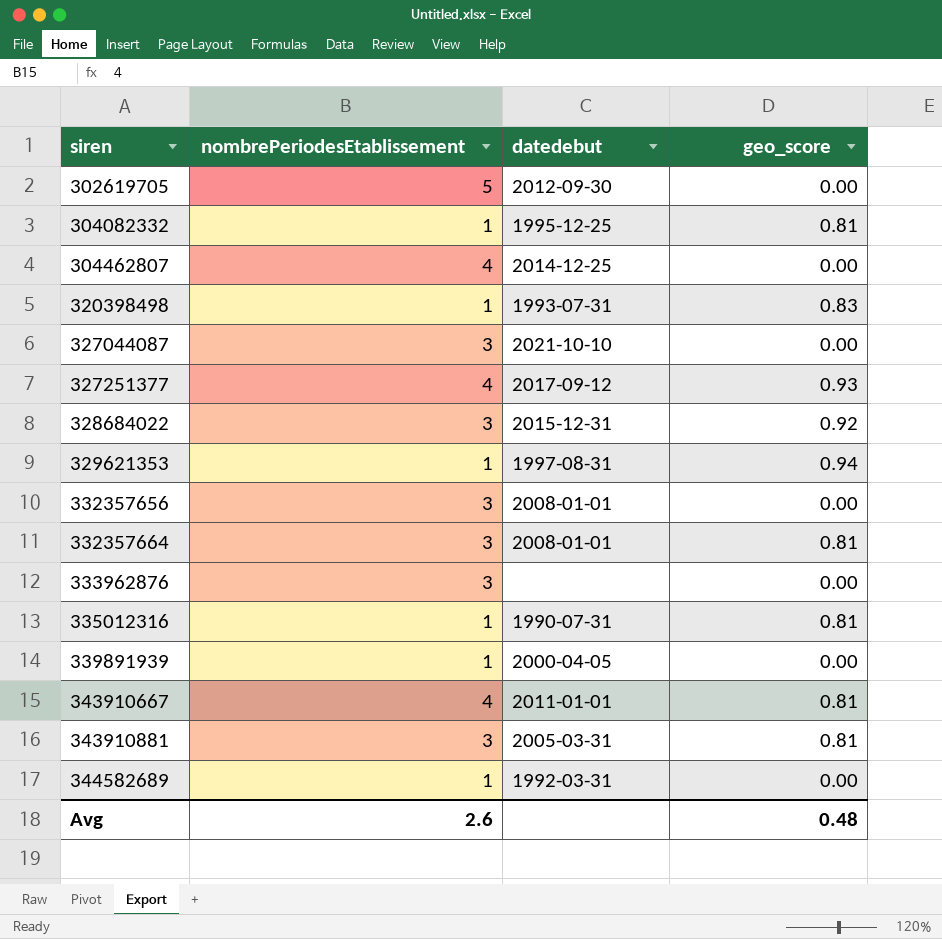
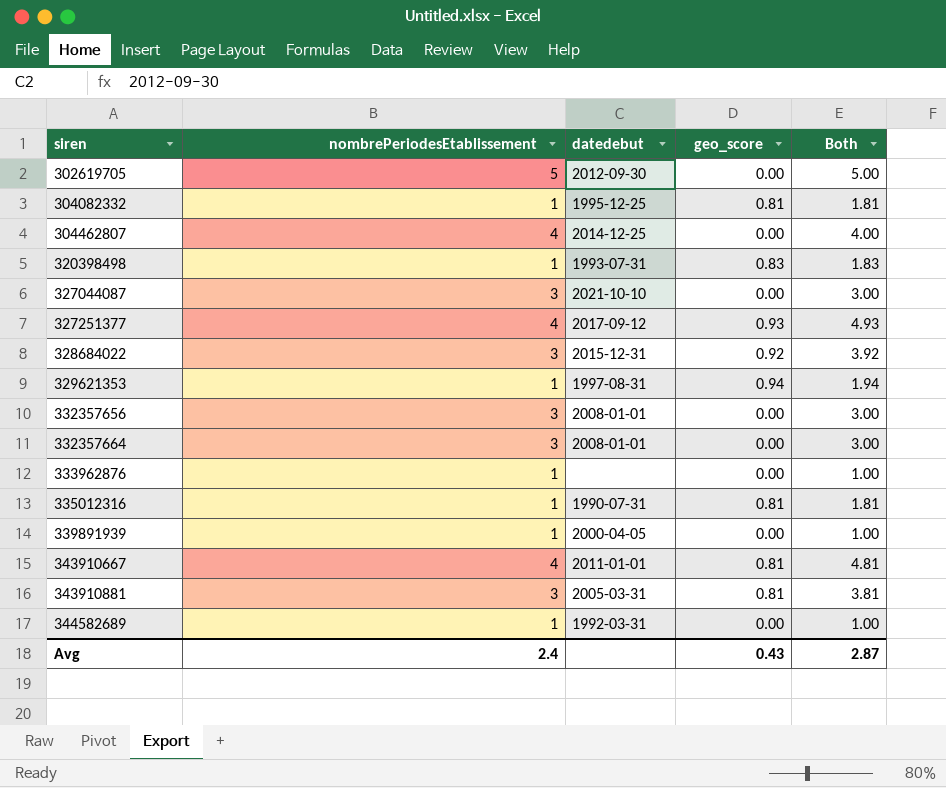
column Both | formula: none -> [nombrePeriodesEtablissement] + [geo_score]
332357664 | geo_score: 0.81 -> 0.00
333962876 | nombrePeriodesEtablissement: 3 -> 1
Avg | nombrePeriodesEtablissement: 2.6 -> 2.4
Avg | geo_score: 0.48 -> 0.43

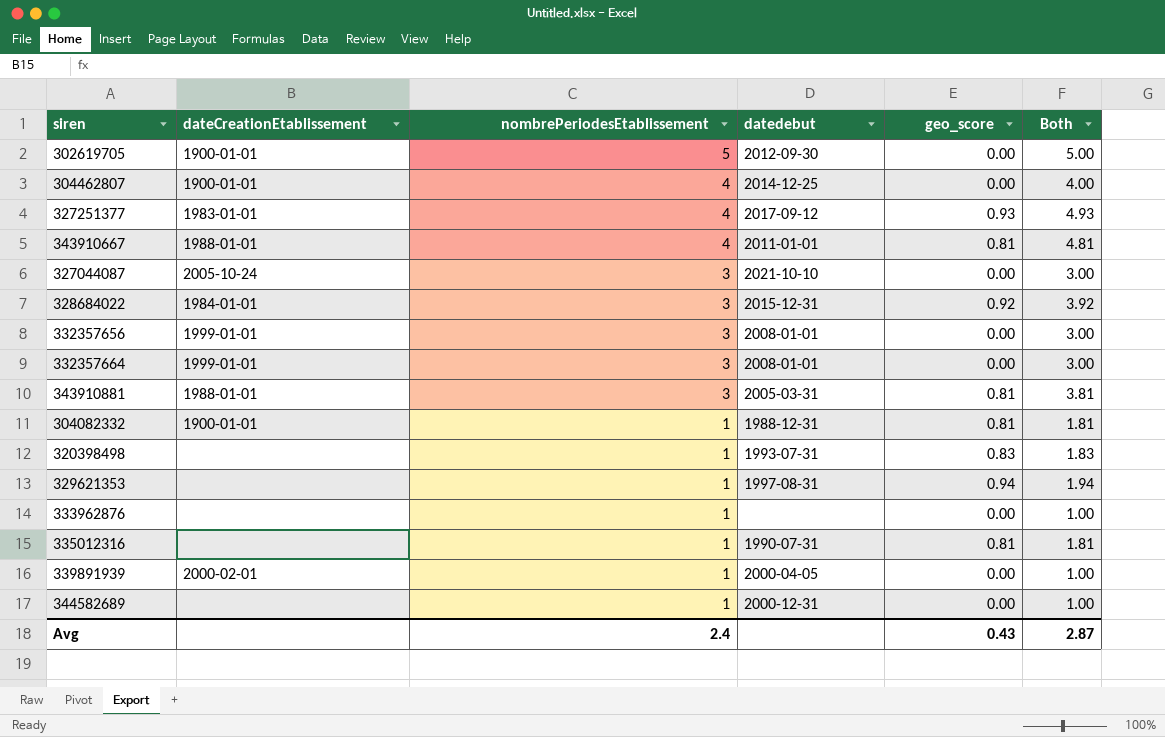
row order: siren ascending -> nombrePeriodesEtablissement descending
column dateCreationEtablissement | position: none -> 2
304082332 | datedebut: 1995-12-25 -> 1988-12-31
344582689 | datedebut: 1992-03-31 -> 2000-12-31

